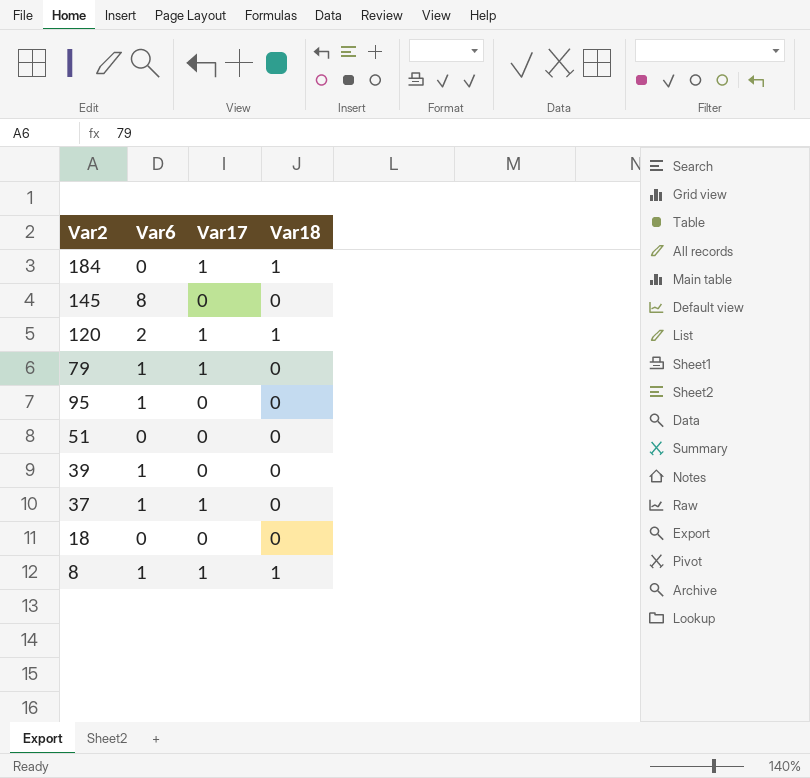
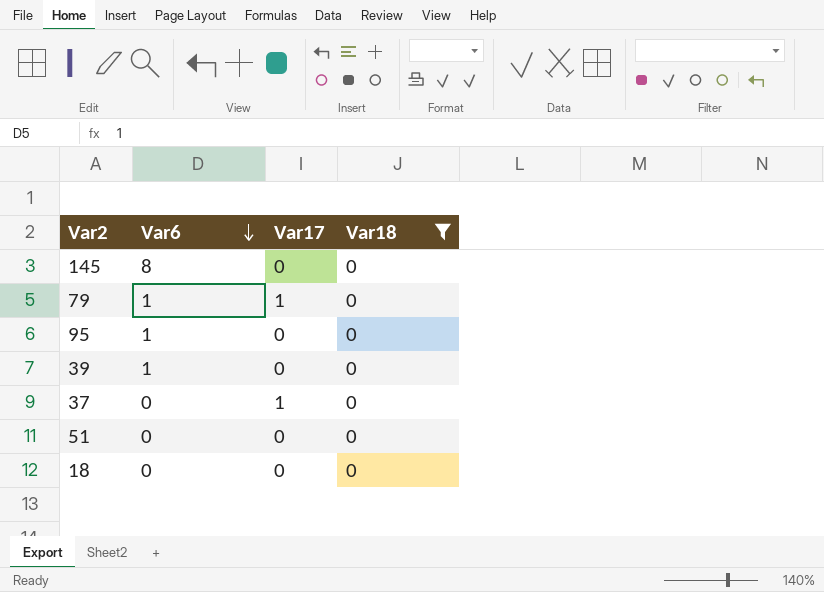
filter: none -> Var18 = 0
row order: none -> Var6 descending
37 | Var6: 1 -> 0

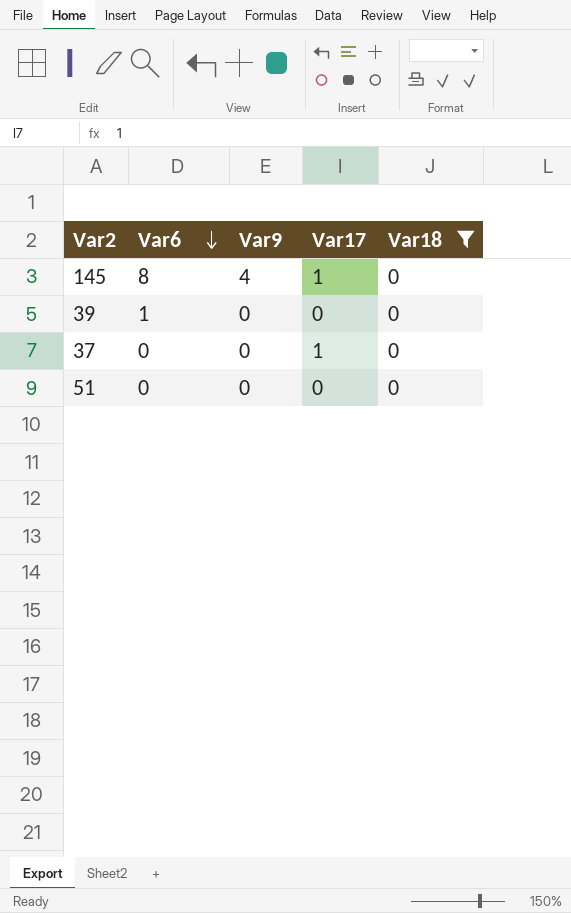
column Var9 | position: none -> 3
row 79: 1 | 1 | 0 -> none
row 95: 1 | 0 | 0 -> none
row 18: 0 | 0 | 0 -> none
145 | Var17: 0 -> 1

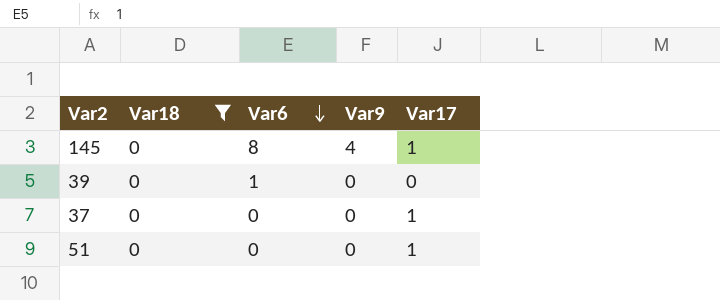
column Var18 | position: 5 -> 2
51 | Var17: 0 -> 1

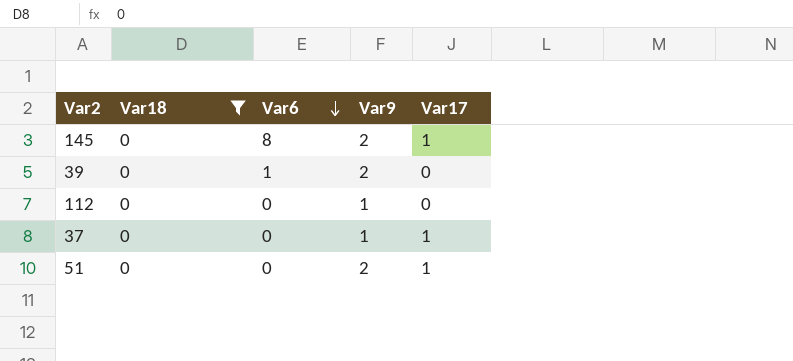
145 | Var9: 4 -> 2
39 | Var9: 0 -> 2
row 112: none -> 0 | 0 | 1 | 0
37 | Var9: 0 -> 1
51 | Var9: 0 -> 2

